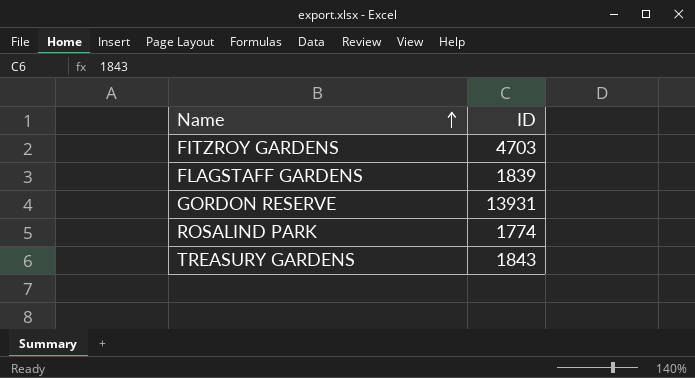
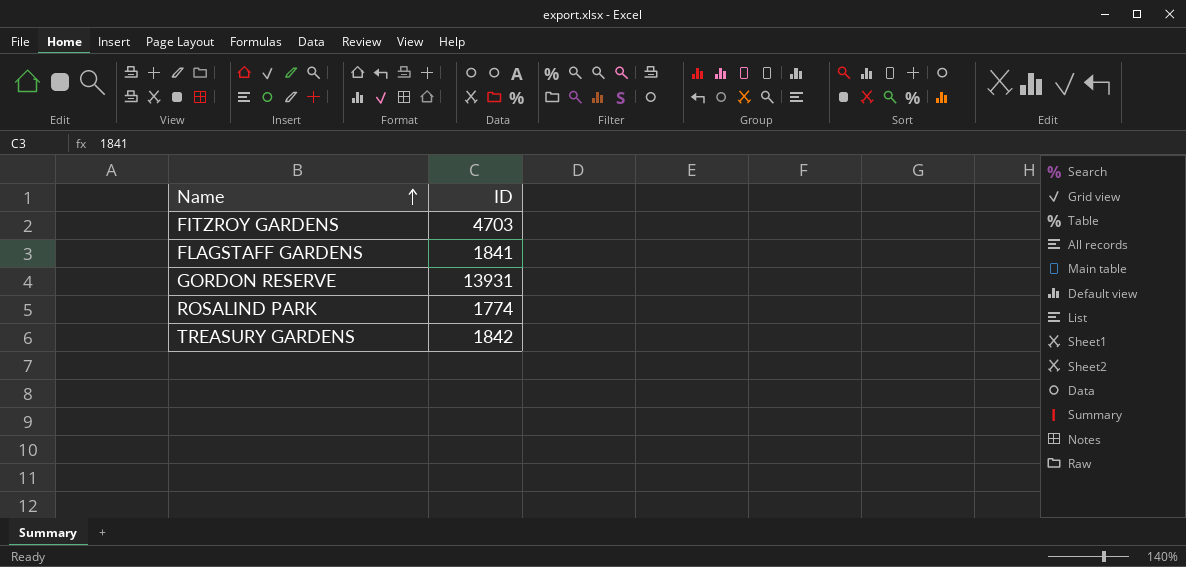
FLAGSTAFF GARDENS | ID: 1839 -> 1841
TREASURY GARDENS | ID: 1843 -> 1842

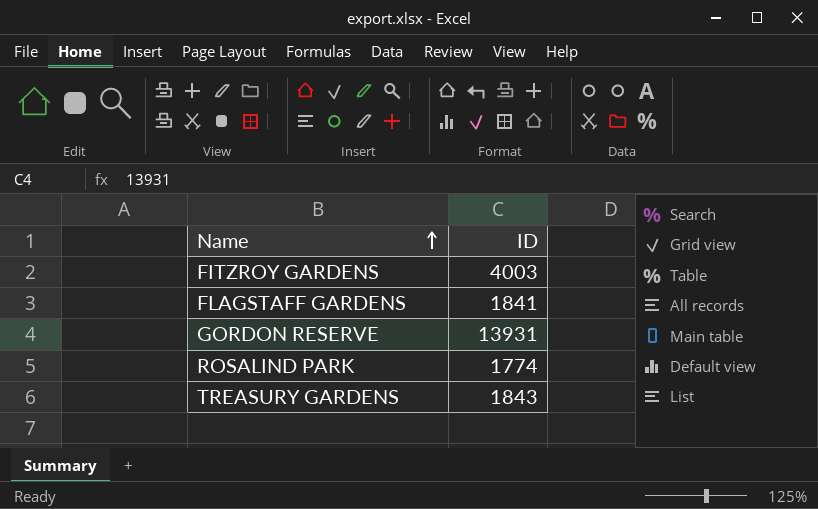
FITZROY GARDENS | ID: 4703 -> 4003
TREASURY GARDENS | ID: 1842 -> 1843

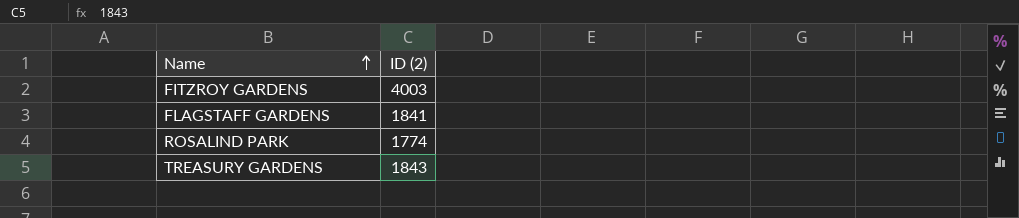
column name: ID -> ID (2)
row GORDON RESERVE: 13931 -> none

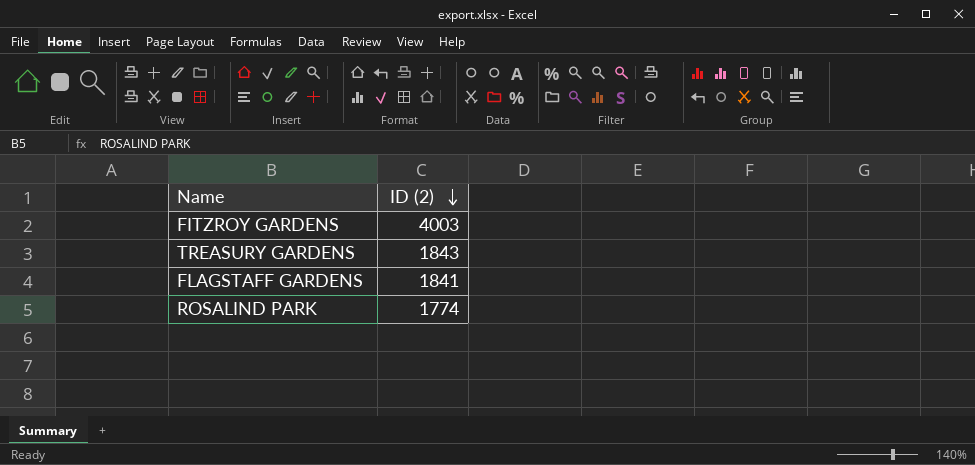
row order: Name ascending -> ID (2) descending

